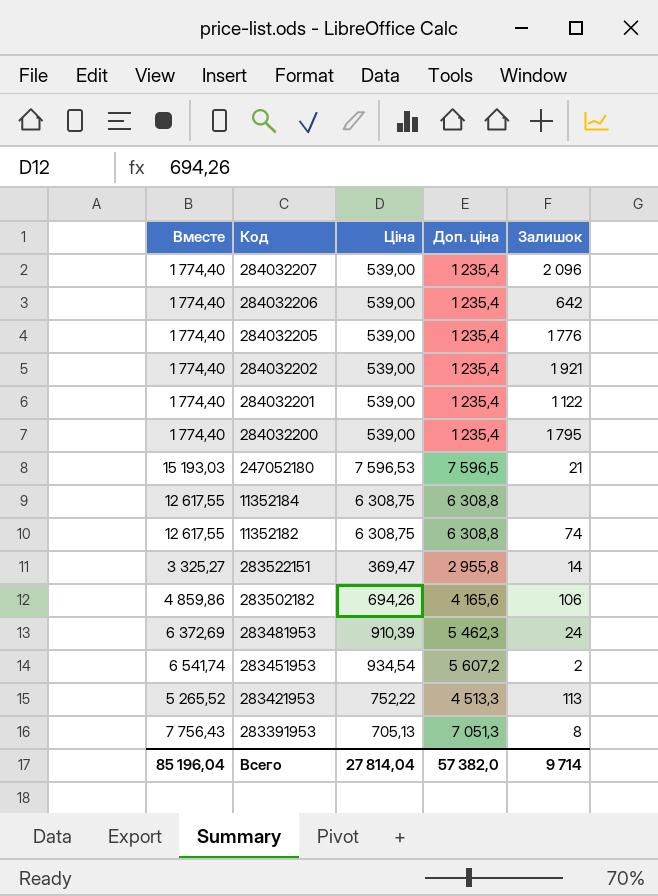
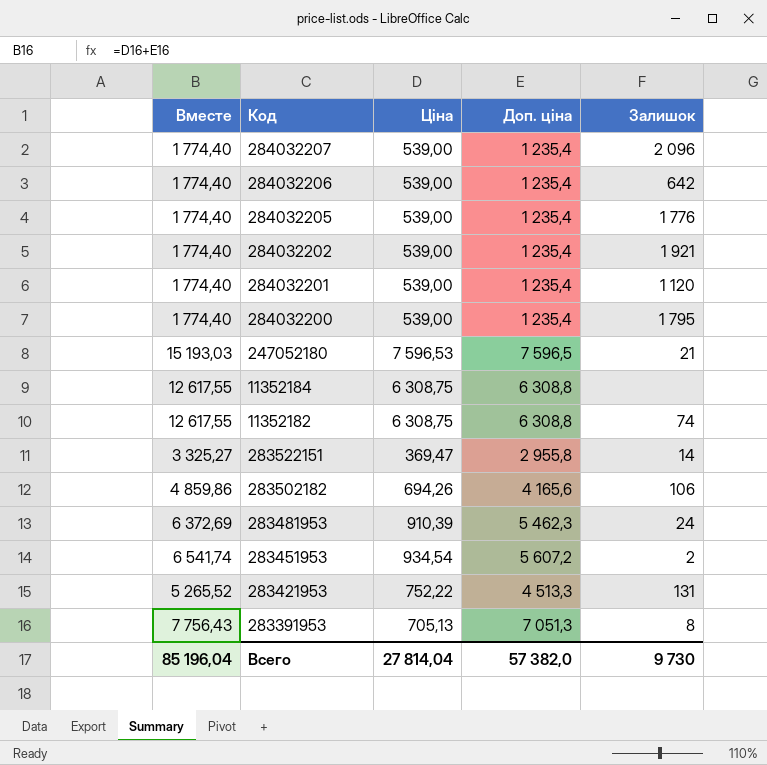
284032201 | Залишок: 1 122 -> 1 120
283421953 | Залишок: 113 -> 131
Всего | Залишок: 9 714 -> 9 730

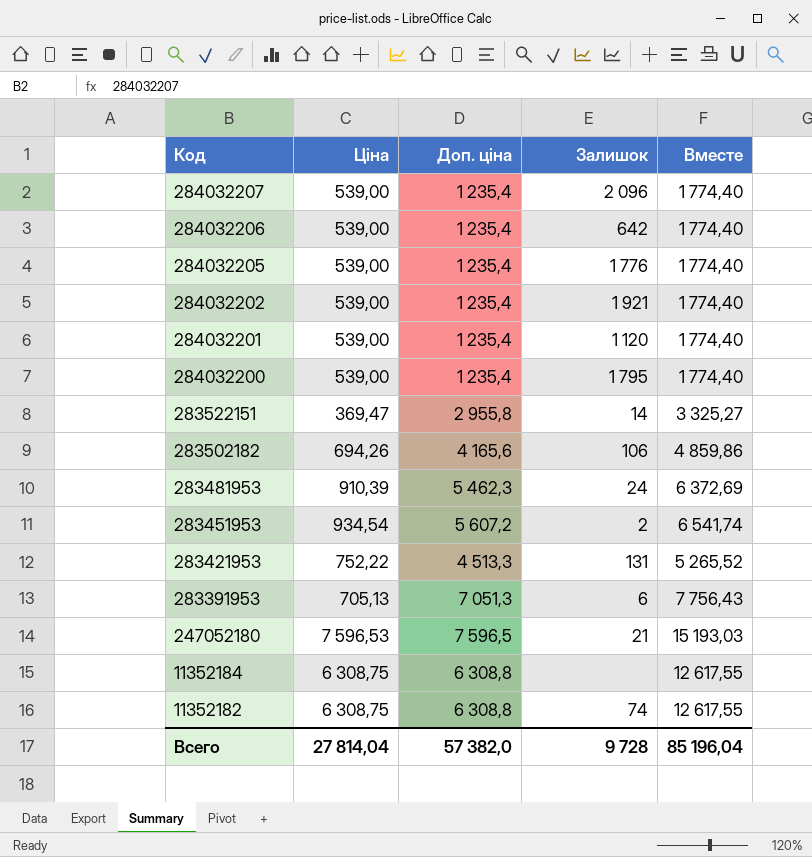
row order: none -> Код descending
column Вместе | position: 1 -> 5
283391953 | Залишок: 8 -> 6
Всего | Залишок: 9 730 -> 9 728

